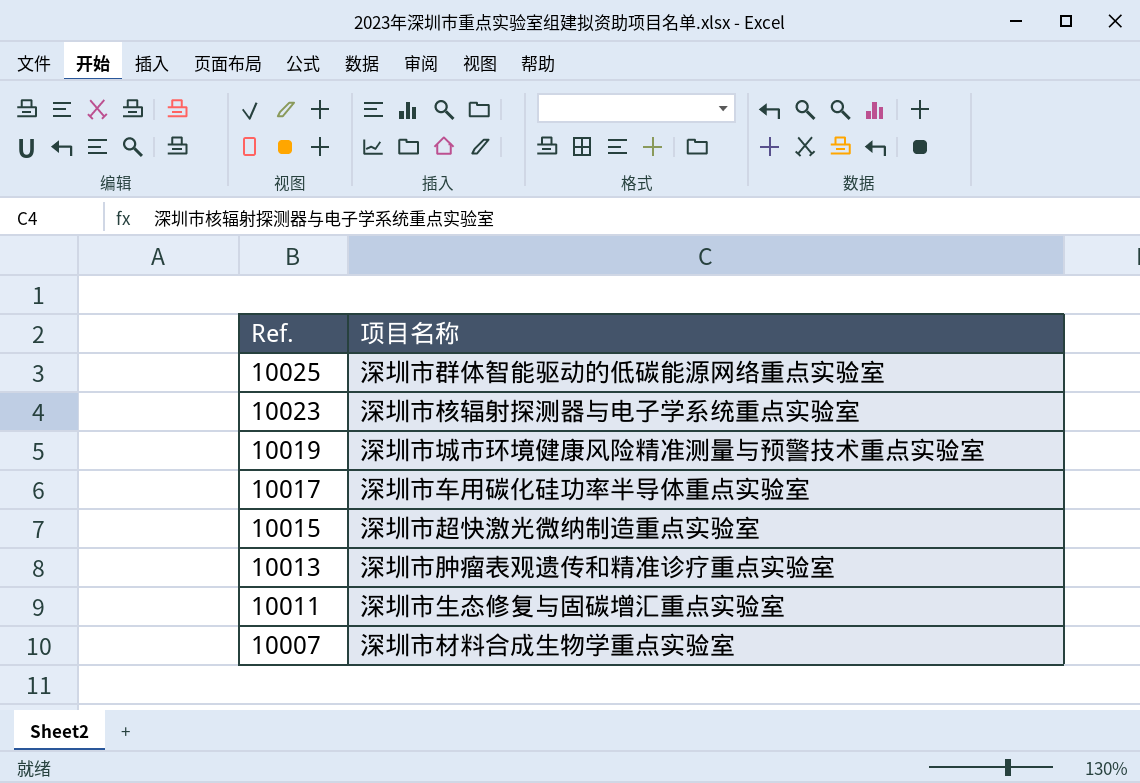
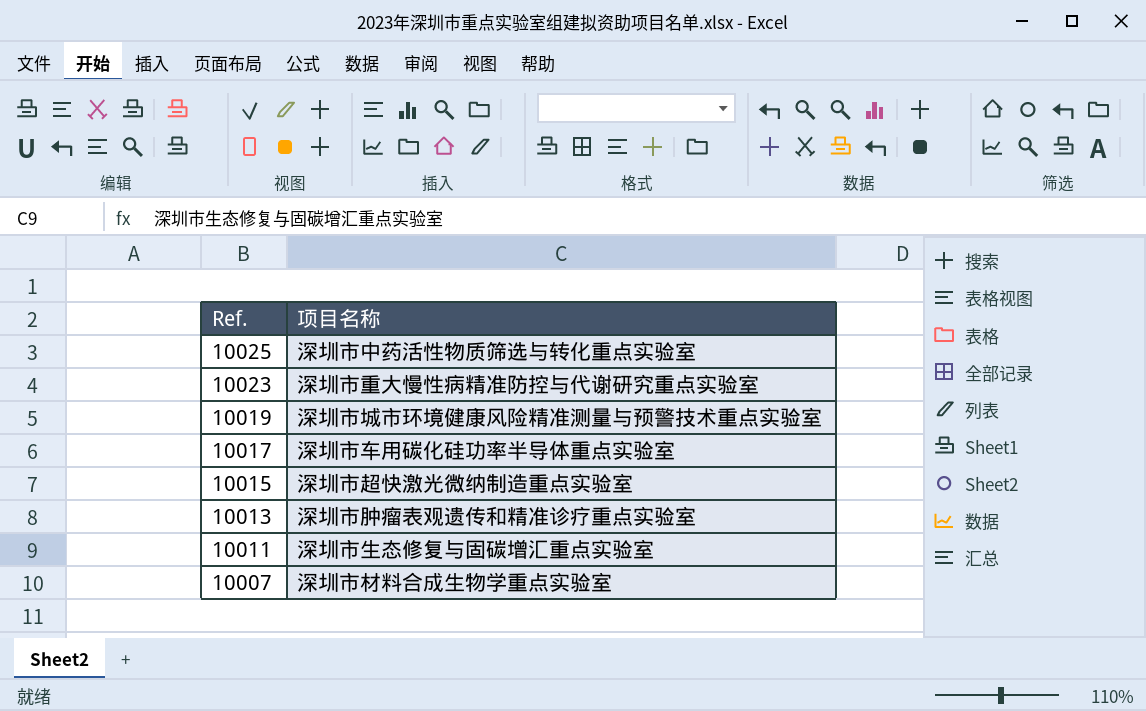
10025 | 项目名称: 深圳市群体智能驱动的低碳能源网络重点实验室 -> 深圳市中药活性物质筛选与转化重点实验室
10023 | 项目名称: 深圳市核辐射探测器与电子学系统重点实验室 -> 深圳市重大慢性病精准防控与代谢研究重点实验室

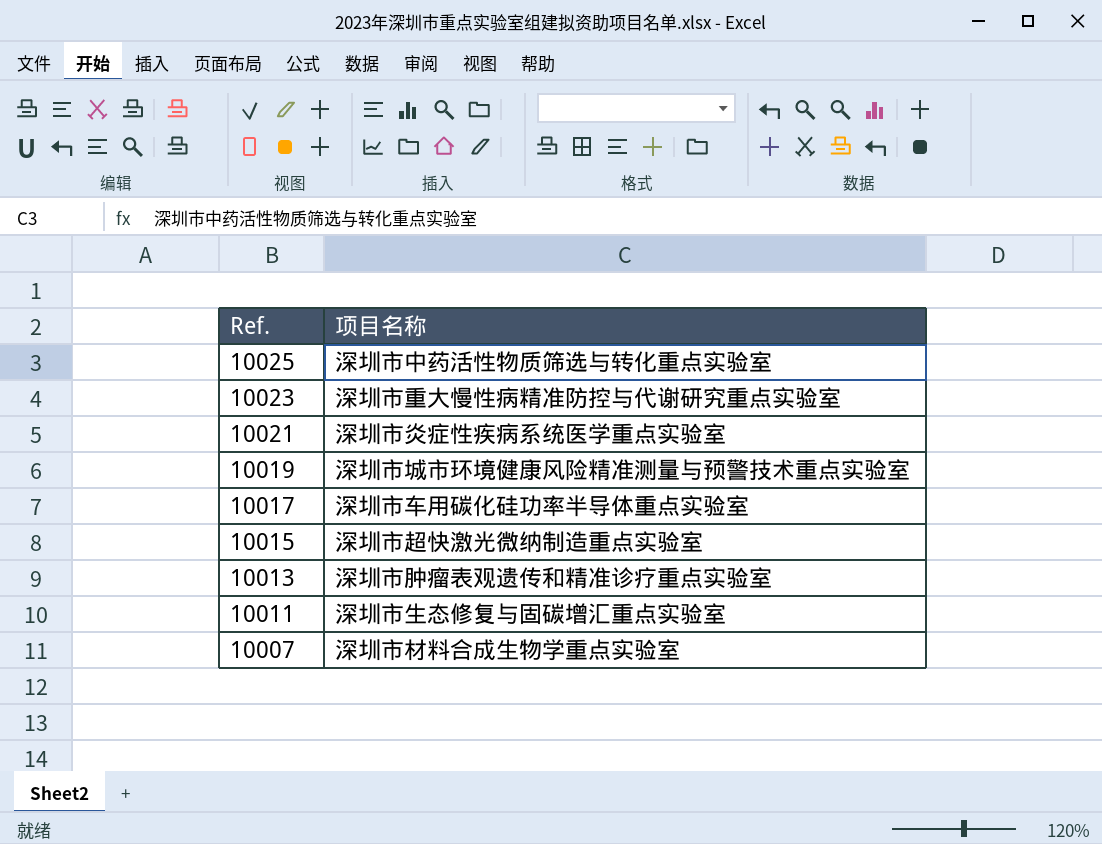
row 10021: none -> 深圳市炎症性疾病系统医学重点实验室

